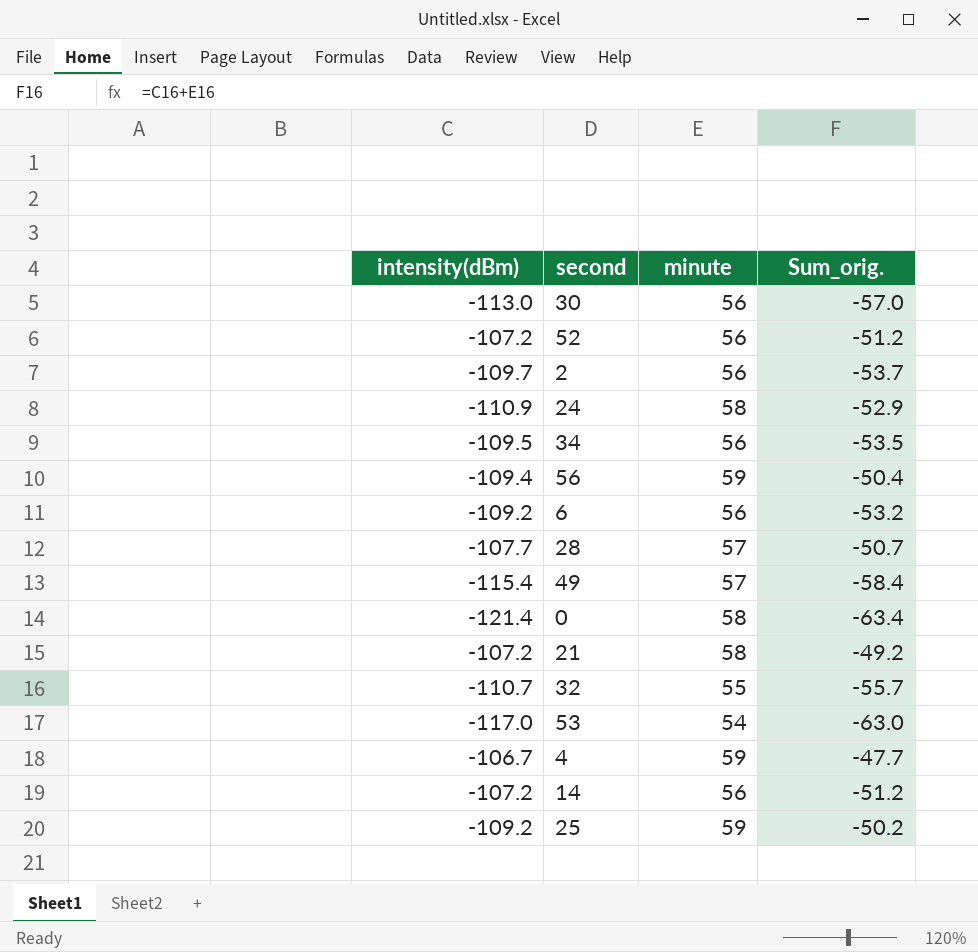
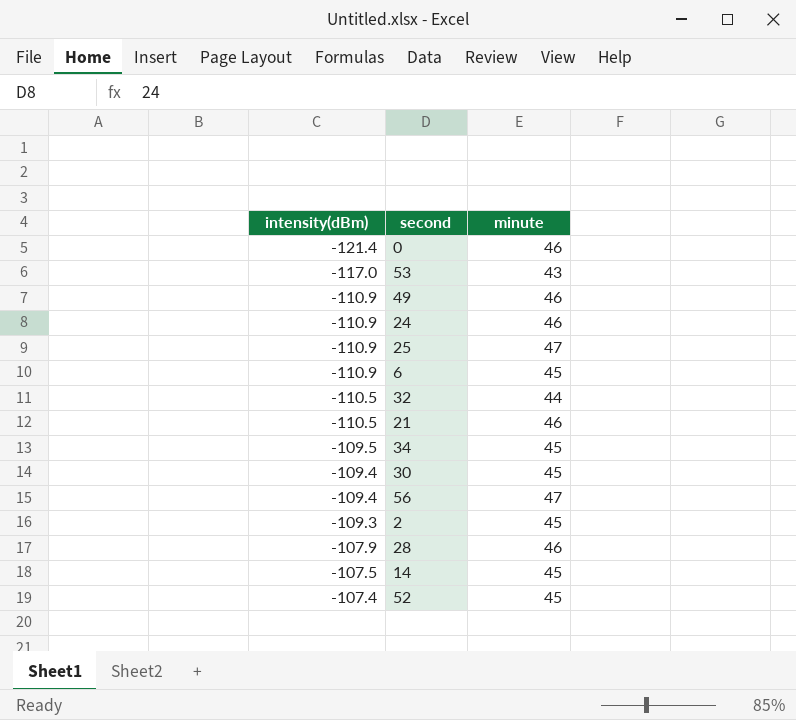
row order: none -> intensity(dBm) ascending
column Sum_orig. | formula: [intensity(dBm)] + [minute] -> none
row 4: -106.7 | 59 | -47.7 -> none
0 | minute: 58 -> 46
53 | minute: 54 -> 43
49 | intensity(dBm): -115.4 -> -110.9
49 | minute: 57 -> 46
24 | minute: 58 -> 46
25 | intensity(dBm): -109.2 -> -110.9
25 | minute: 59 -> 47
6 | intensity(dBm): -109.2 -> -110.9
6 | minute: 56 -> 45
32 | intensity(dBm): -110.7 -> -110.5
32 | minute: 55 -> 44
21 | intensity(dBm): -107.2 -> -110.5
21 | minute: 58 -> 46
34 | minute: 56 -> 45
30 | intensity(dBm): -113.0 -> -109.4
30 | minute: 56 -> 45
56 | minute: 59 -> 47
2 | intensity(dBm): -109.7 -> -109.3
2 | minute: 56 -> 45
28 | intensity(dBm): -107.7 -> -107.9
28 | minute: 57 -> 46
14 | intensity(dBm): -107.2 -> -107.5
14 | minute: 56 -> 45
52 | intensity(dBm): -107.2 -> -107.4
52 | minute: 56 -> 45

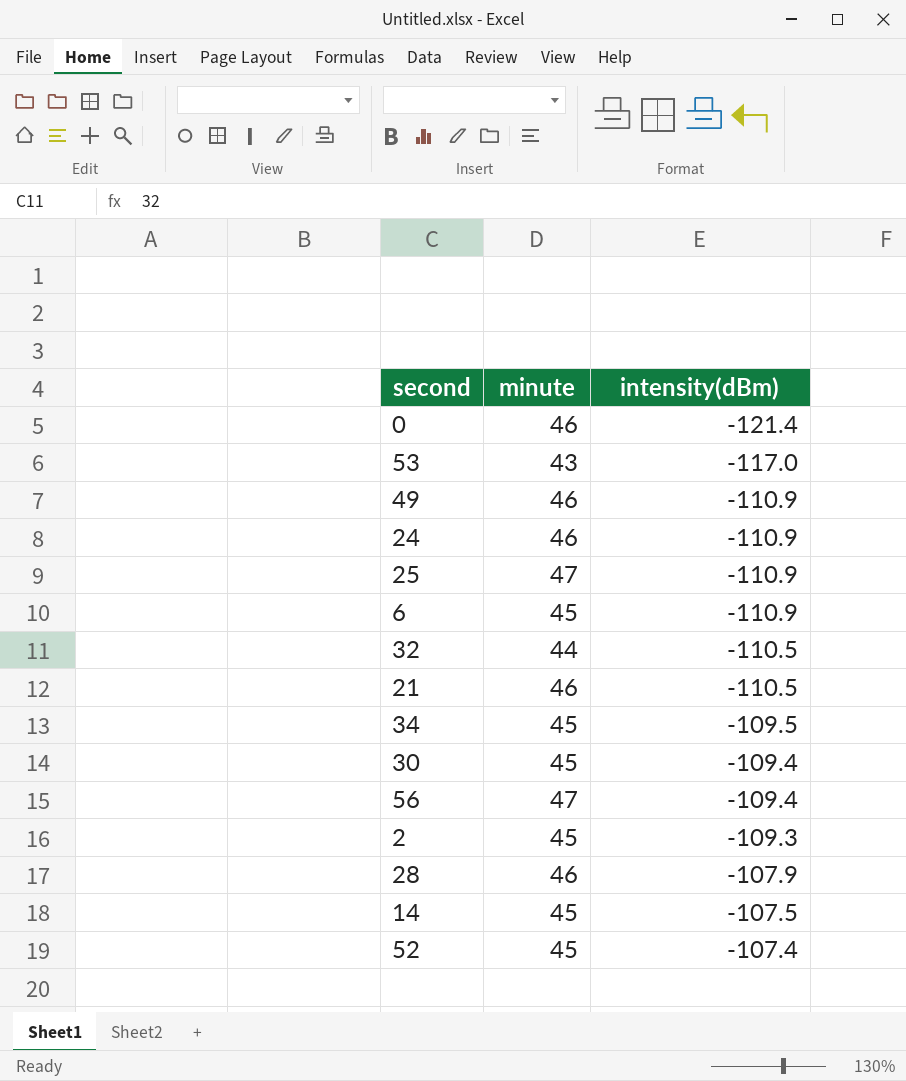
column intensity(dBm) | position: 1 -> 3

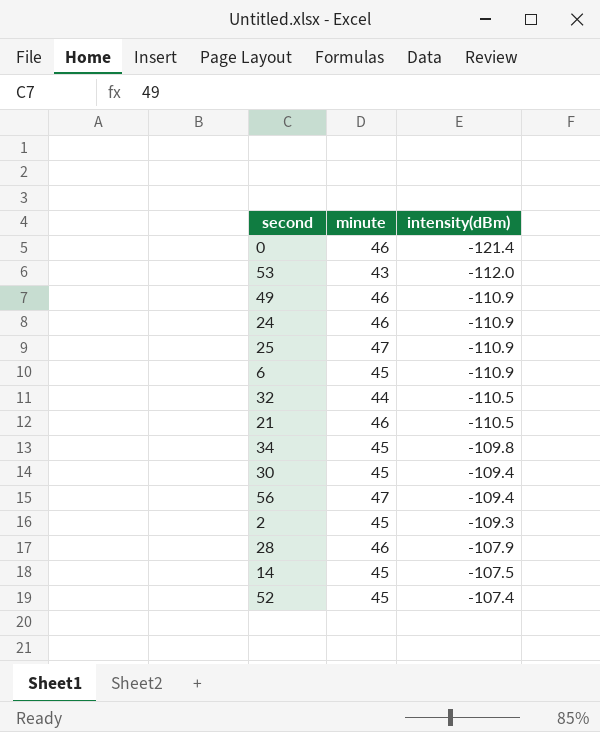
53 | intensity(dBm): -117.0 -> -112.0
34 | intensity(dBm): -109.5 -> -109.8

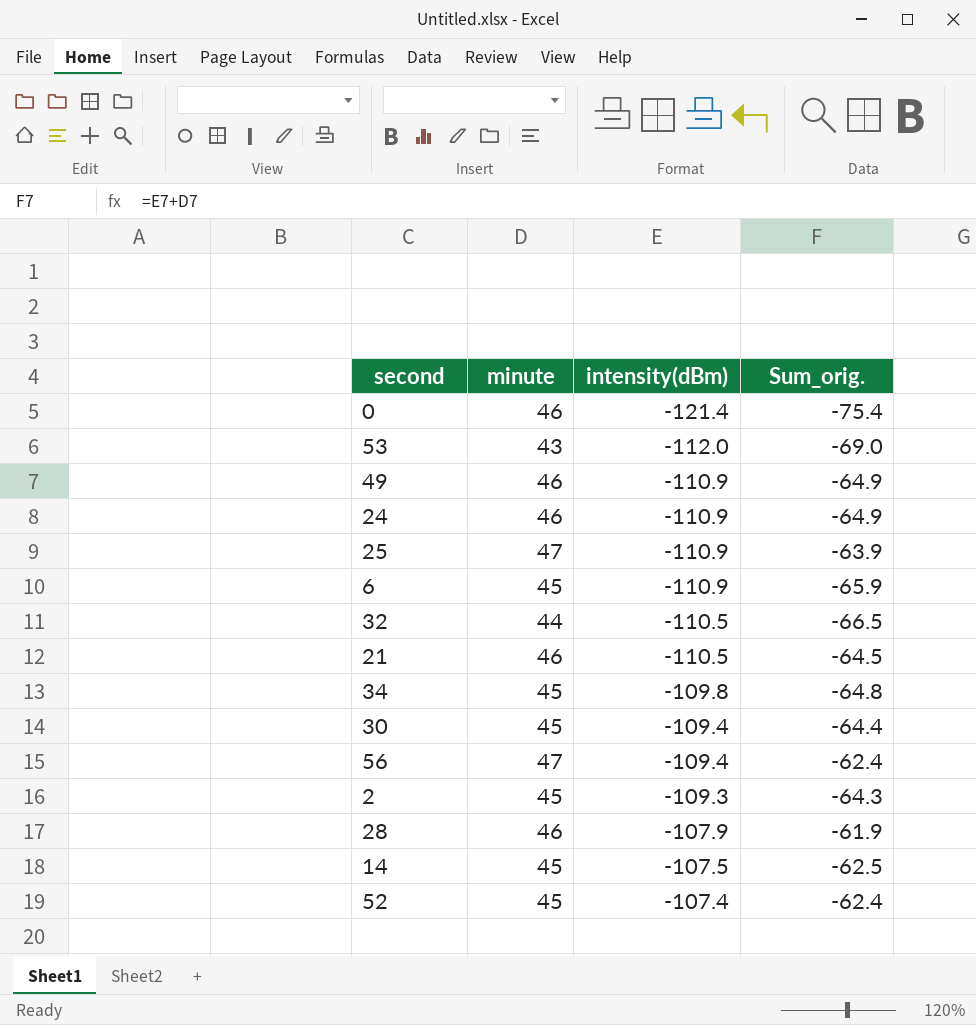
column Sum_orig. | formula: none -> [minute] + [intensity(dBm)]

